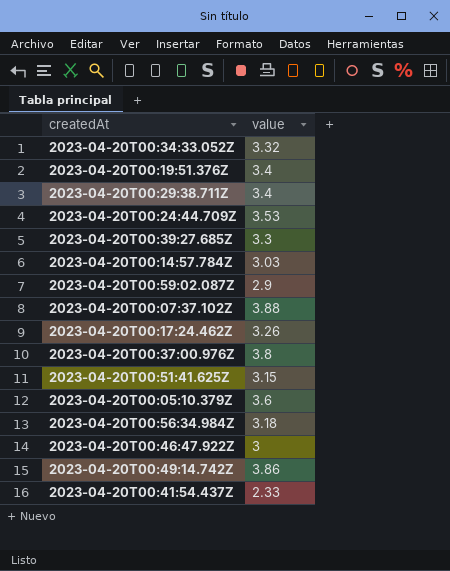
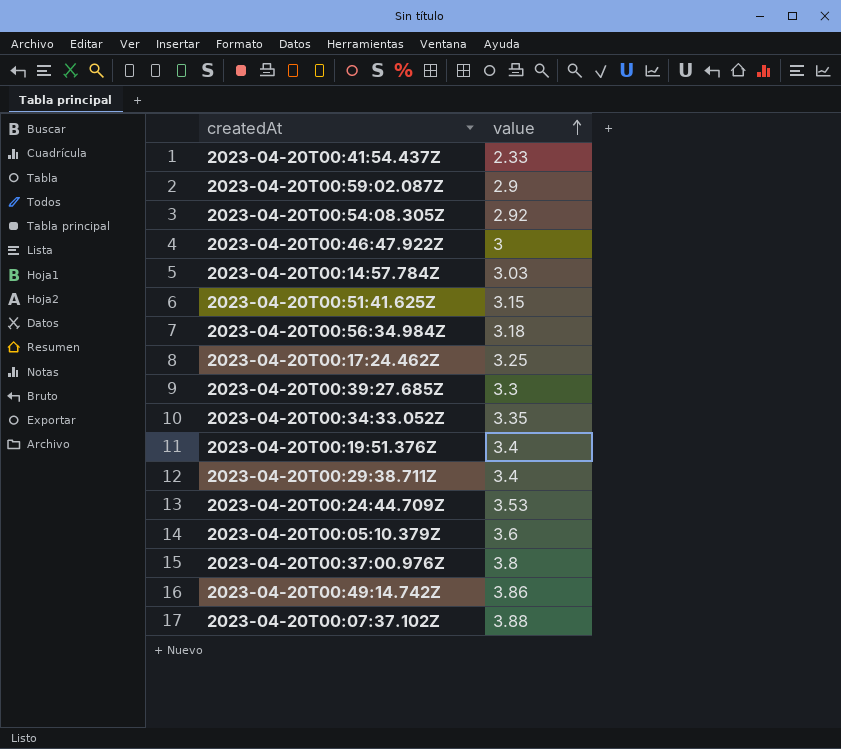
row order: none -> value ascending
row 2023-04-20T00:54:08.305Z: none -> 2.92
2023-04-20T00:17:24.462Z | value: 3.26 -> 3.25
2023-04-20T00:34:33.052Z | value: 3.32 -> 3.35

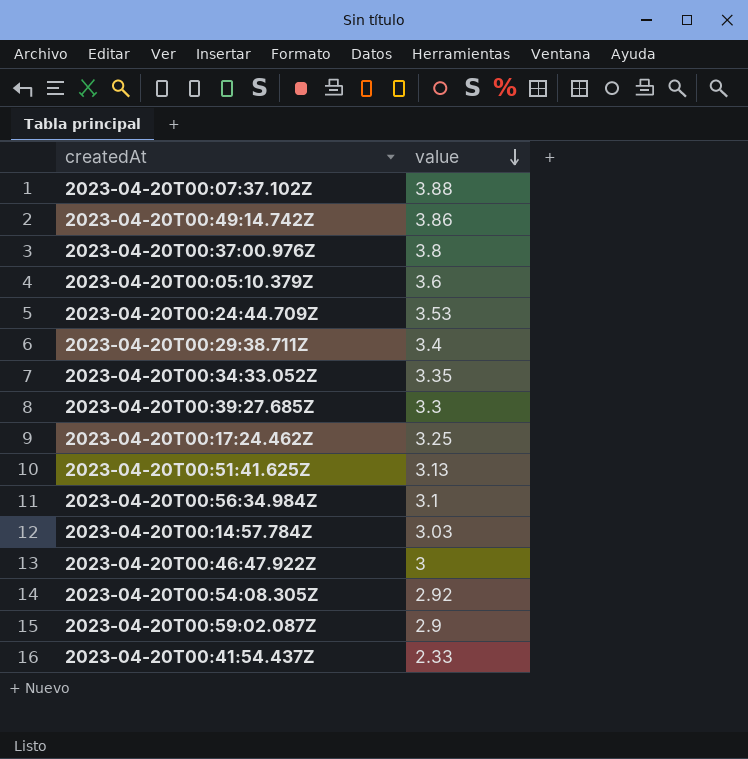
row order: value ascending -> value descending
row 2023-04-20T00:19:51.376Z: 3.4 -> none
2023-04-20T00:51:41.625Z | value: 3.15 -> 3.13
2023-04-20T00:56:34.984Z | value: 3.18 -> 3.1

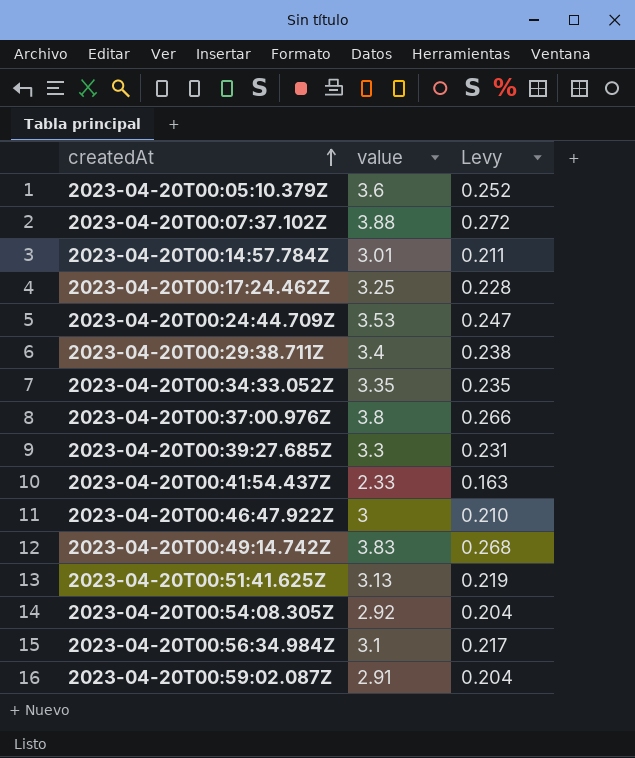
row order: value descending -> createdAt ascending
column Levy | formula: none -> [value] * 0.07
2023-04-20T00:14:57.784Z | value: 3.03 -> 3.01
2023-04-20T00:49:14.742Z | value: 3.86 -> 3.83
2023-04-20T00:59:02.087Z | value: 2.9 -> 2.91

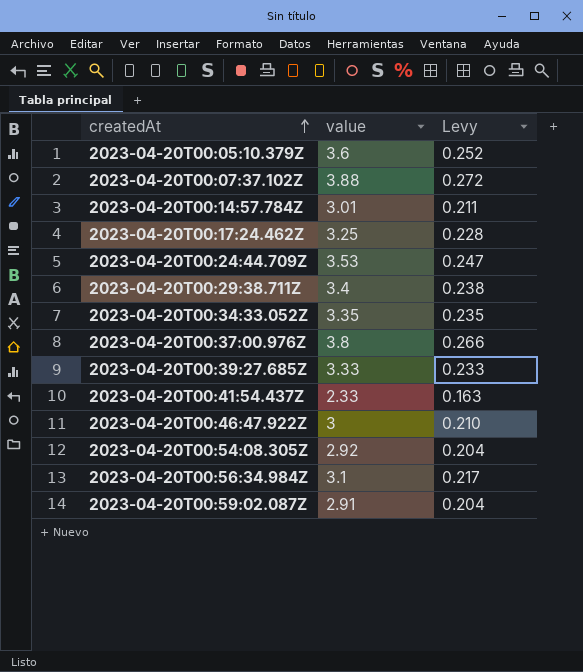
row 2023-04-20T00:49:14.742Z: 3.83 | 0.268 -> none
row 2023-04-20T00:51:41.625Z: 3.13 | 0.219 -> none
2023-04-20T00:39:27.685Z | value: 3.3 -> 3.33
2023-04-20T00:39:27.685Z | Levy: 0.231 -> 0.233

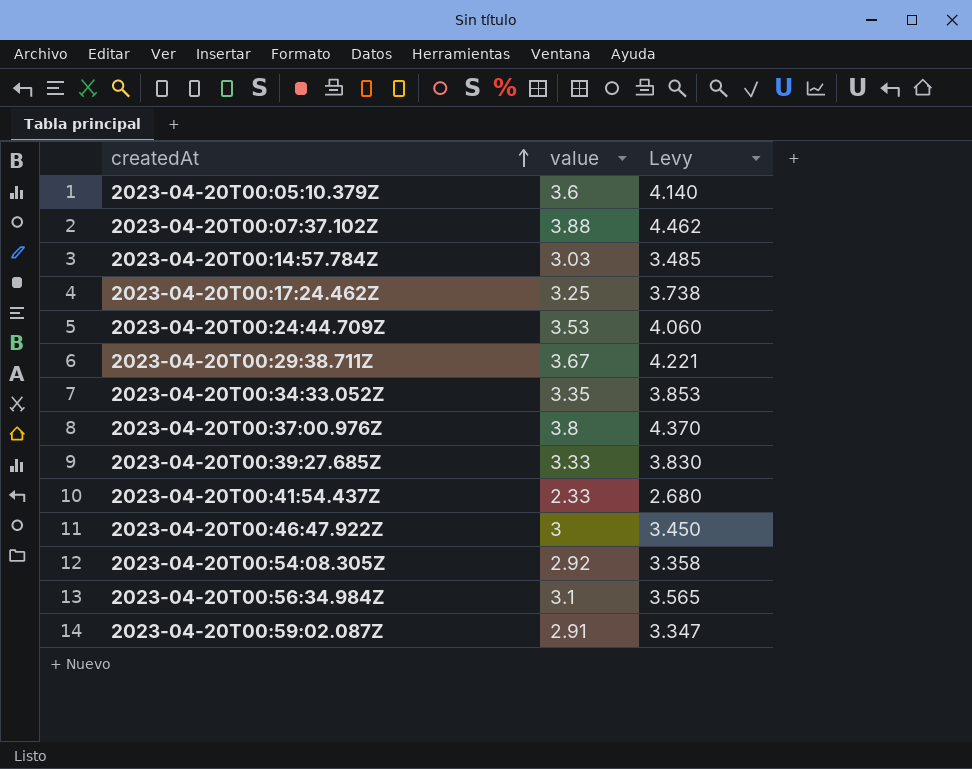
column Levy | formula: [value] * 0.07 -> [value] * 1.15
2023-04-20T00:14:57.784Z | value: 3.01 -> 3.03
2023-04-20T00:29:38.711Z | value: 3.4 -> 3.67

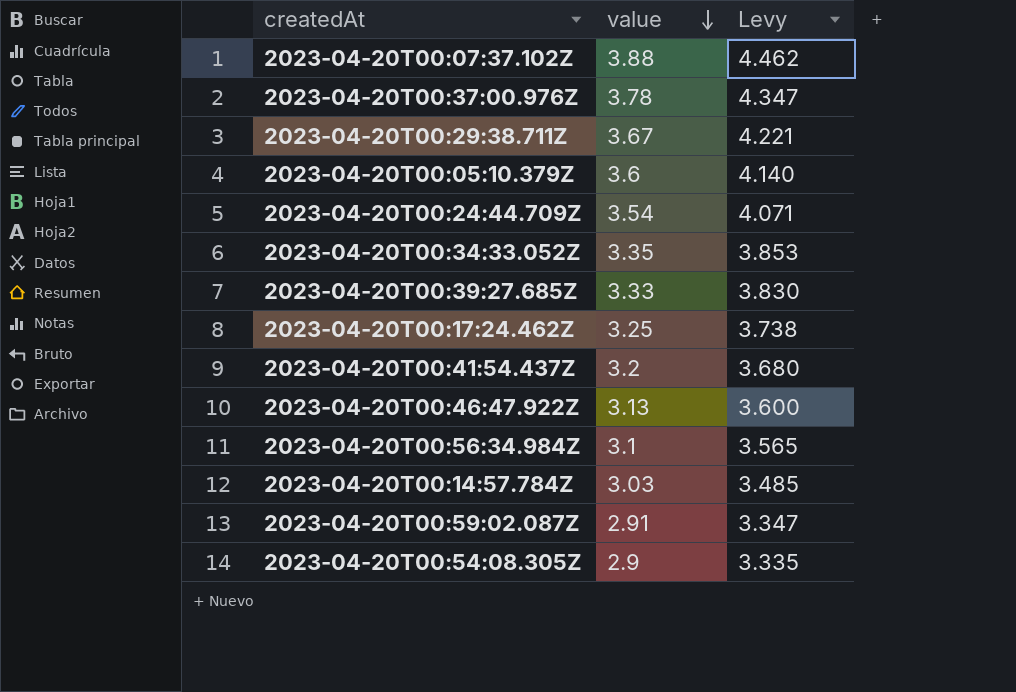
row order: createdAt ascending -> value descending
2023-04-20T00:37:00.976Z | value: 3.8 -> 3.78
2023-04-20T00:37:00.976Z | Levy: 4.370 -> 4.347
2023-04-20T00:24:44.709Z | value: 3.53 -> 3.54
2023-04-20T00:24:44.709Z | Levy: 4.060 -> 4.071
2023-04-20T00:41:54.437Z | value: 2.33 -> 3.2
2023-04-20T00:41:54.437Z | Levy: 2.680 -> 3.680
2023-04-20T00:46:47.922Z | value: 3 -> 3.13
2023-04-20T00:46:47.922Z | Levy: 3.450 -> 3.600
2023-04-20T00:54:08.305Z | value: 2.92 -> 2.9
2023-04-20T00:54:08.305Z | Levy: 3.358 -> 3.335

